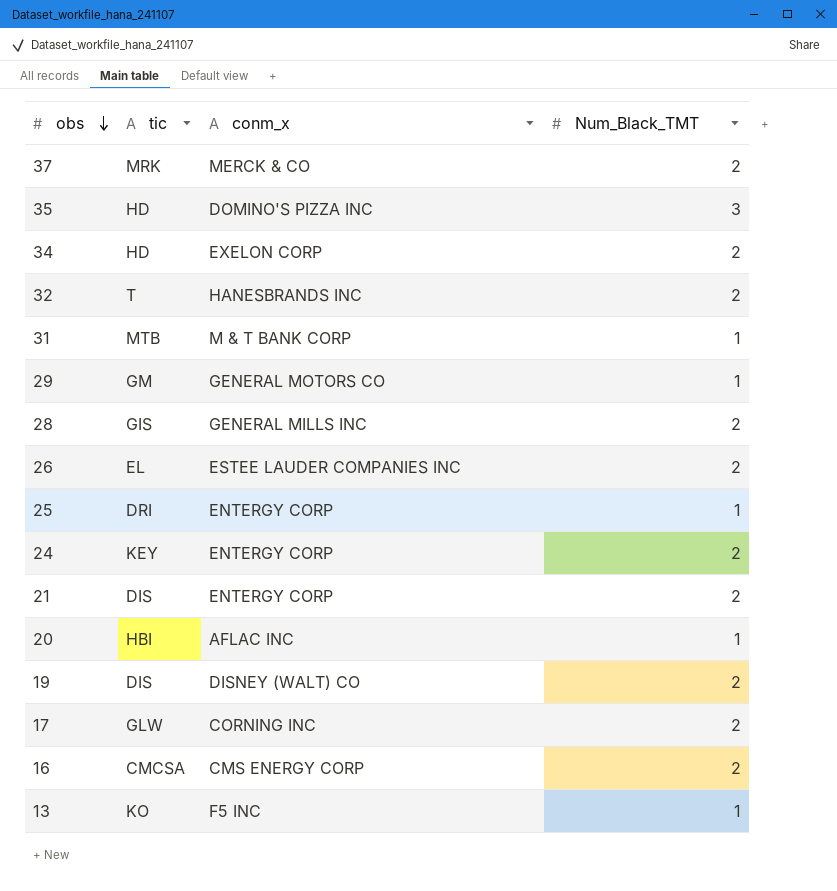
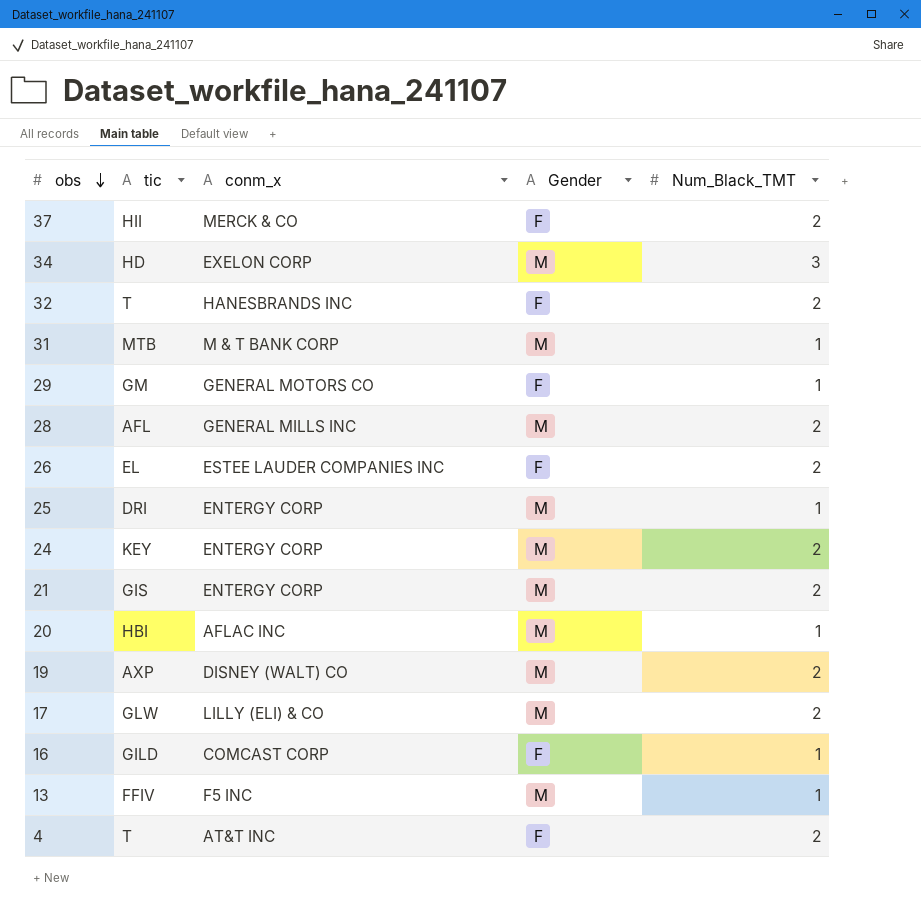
column Gender | position: none -> 4
row 35: HD | DOMINO'S PIZZA INC | 3 -> none
37 | tic: MRK -> HII
34 | Num_Black_TMT: 2 -> 3
28 | tic: GIS -> AFL
21 | tic: DIS -> GIS
19 | tic: DIS -> AXP
17 | conm_x: CORNING INC -> LILLY (ELI) & CO
16 | tic: CMCSA -> GILD
16 | conm_x: CMS ENERGY CORP -> COMCAST CORP
16 | Num_Black_TMT: 2 -> 1
13 | tic: KO -> FFIV
row 4: none -> T | AT&T INC | F | 2

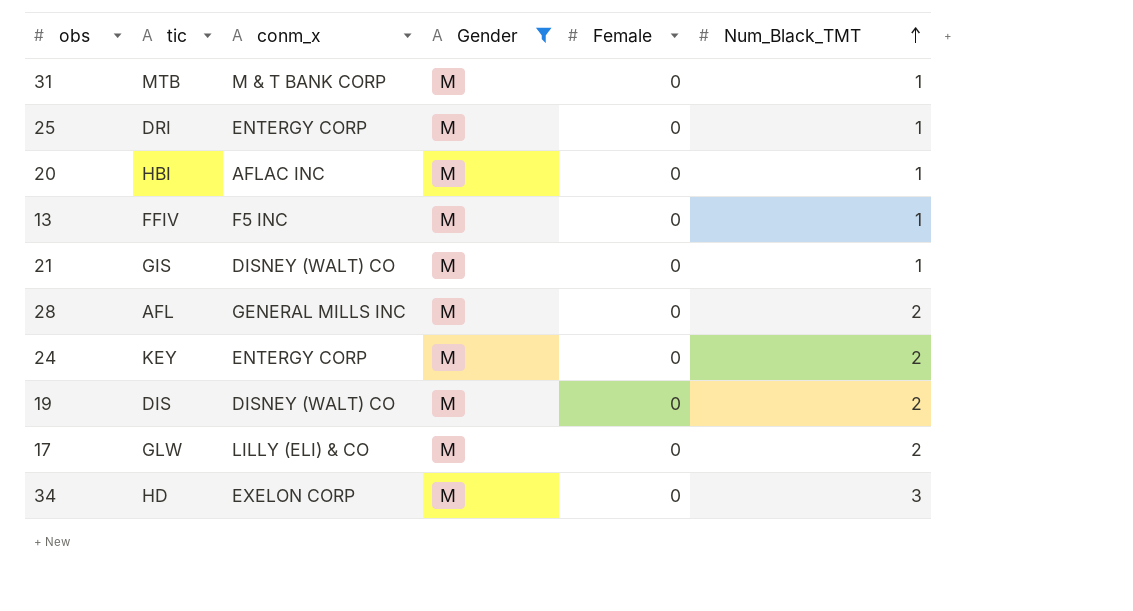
filter: none -> Gender = M
row order: obs descending -> Num_Black_TMT ascending
column Female | position: none -> 5
21 | conm_x: ENTERGY CORP -> DISNEY (WALT) CO
21 | Num_Black_TMT: 2 -> 1
19 | tic: AXP -> DIS

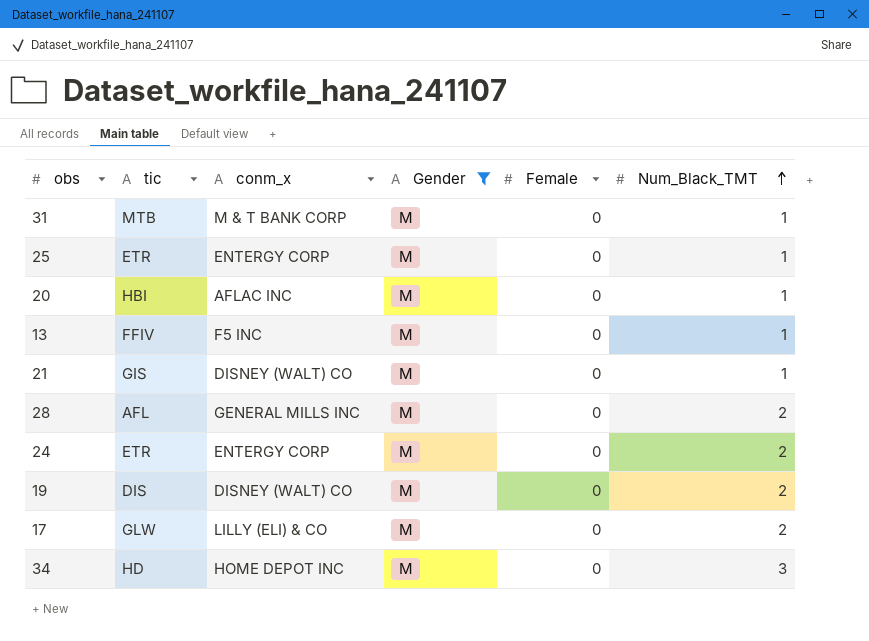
25 | tic: DRI -> ETR
24 | tic: KEY -> ETR
34 | conm_x: EXELON CORP -> HOME DEPOT INC

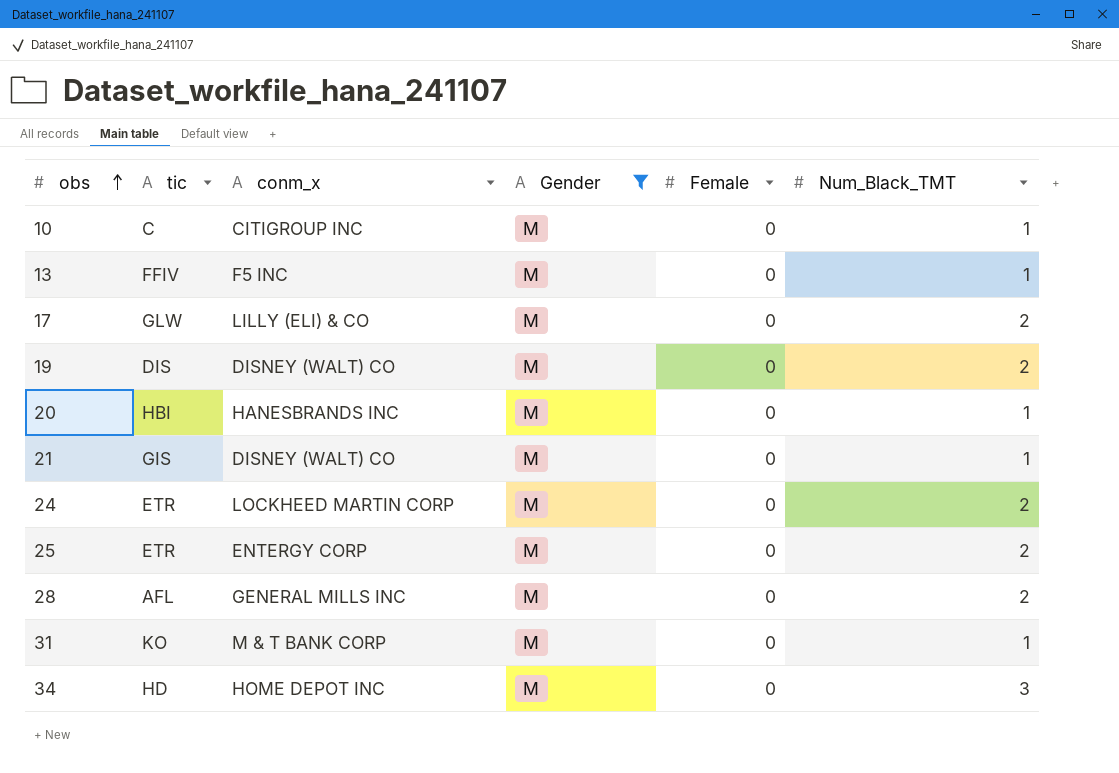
row order: Num_Black_TMT ascending -> obs ascending
row 10: none -> C | CITIGROUP INC | M | 0 | 1
20 | conm_x: AFLAC INC -> HANESBRANDS INC
24 | conm_x: ENTERGY CORP -> LOCKHEED MARTIN CORP
25 | Num_Black_TMT: 1 -> 2
31 | tic: MTB -> KO

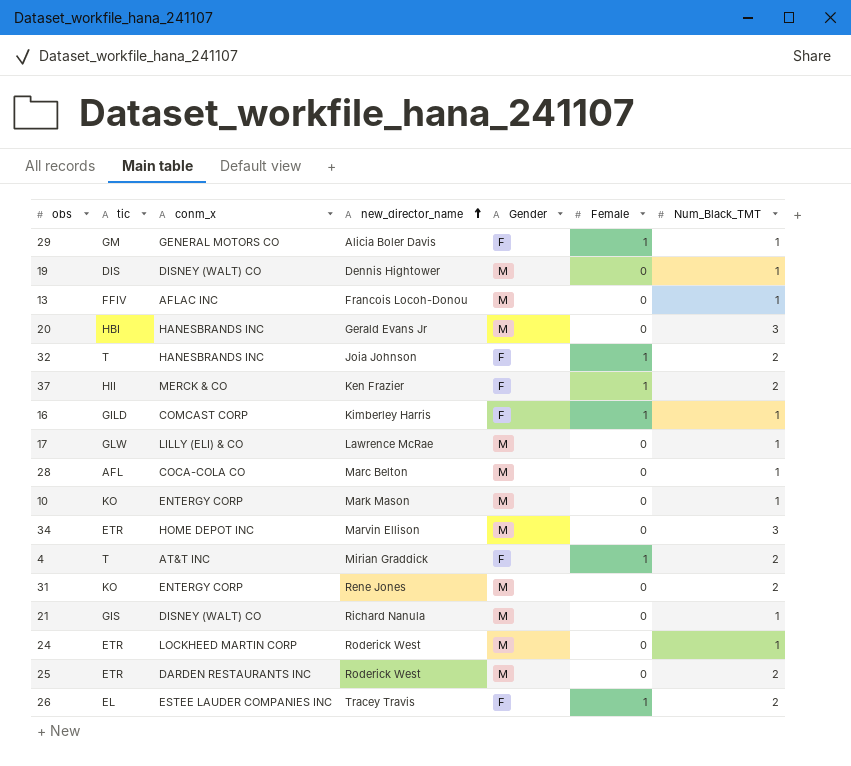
filter: Gender = M -> none
row order: obs ascending -> new_director_name ascending
column new_director_name | position: none -> 4
19 | Num_Black_TMT: 2 -> 1
13 | conm_x: F5 INC -> AFLAC INC
20 | Num_Black_TMT: 1 -> 3
17 | Num_Black_TMT: 2 -> 1
28 | conm_x: GENERAL MILLS INC -> COCA-COLA CO
28 | Num_Black_TMT: 2 -> 1
10 | tic: C -> KO
10 | conm_x: CITIGROUP INC -> ENTERGY CORP
34 | tic: HD -> ETR
31 | conm_x: M & T BANK CORP -> ENTERGY CORP
31 | Num_Black_TMT: 1 -> 2
24 | Num_Black_TMT: 2 -> 1
25 | conm_x: ENTERGY CORP -> DARDEN RESTAURANTS INC

